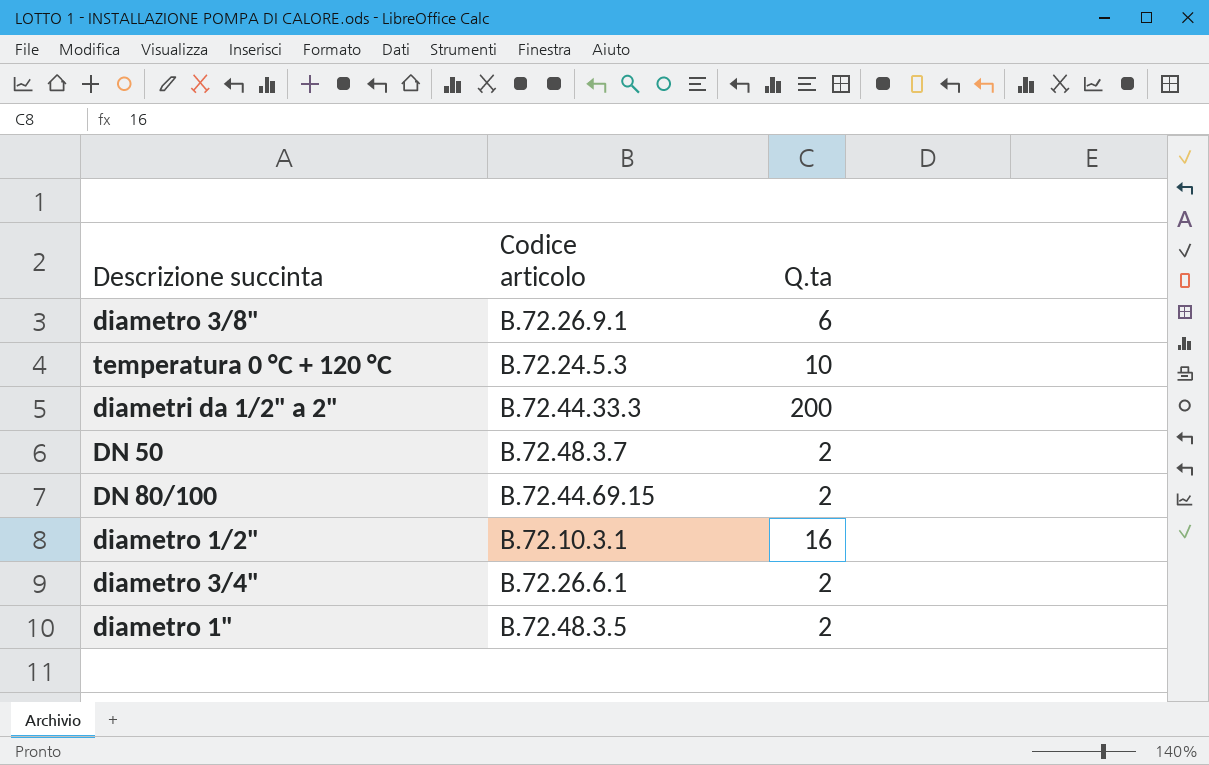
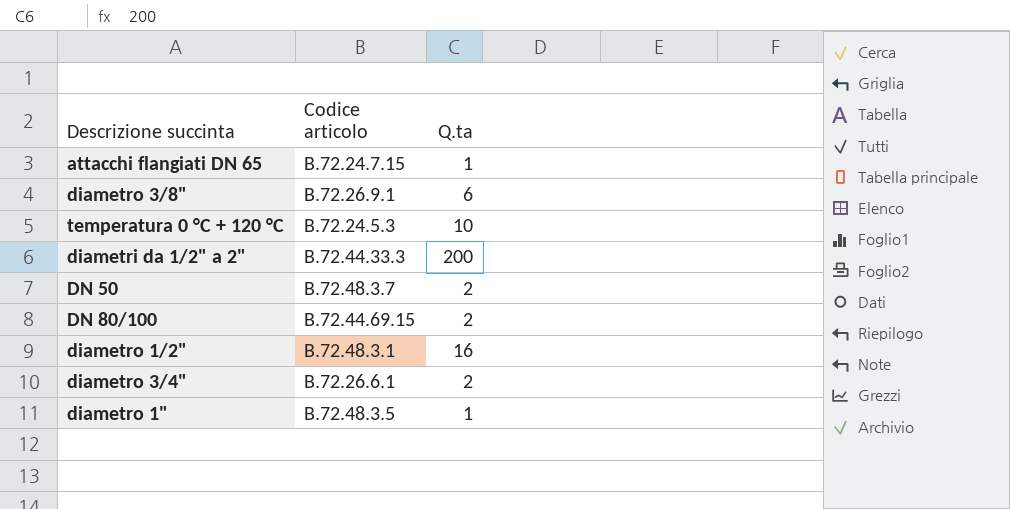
row attacchi flangiati DN 65: none -> B.72.24.7.15 | 1
diametro 1/2" | Codice articolo: B.72.10.3.1 -> B.72.48.3.1
diametro 1" | Q.ta: 2 -> 1

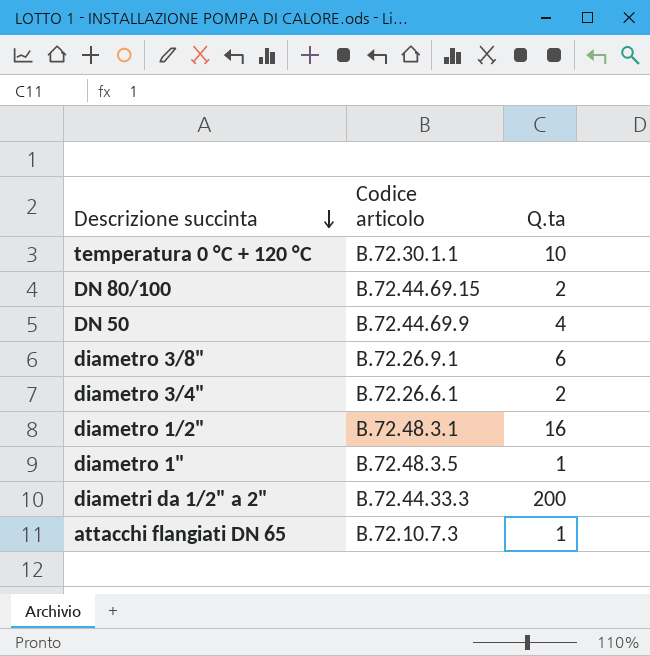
row order: none -> Descrizione succinta descending
temperatura 0 °C + 120 °C | Codice articolo: B.72.24.5.3 -> B.72.30.1.1
DN 50 | Codice articolo: B.72.48.3.7 -> B.72.44.69.9
DN 50 | Q.ta: 2 -> 4
attacchi flangiati DN 65 | Codice articolo: B.72.24.7.15 -> B.72.10.7.3

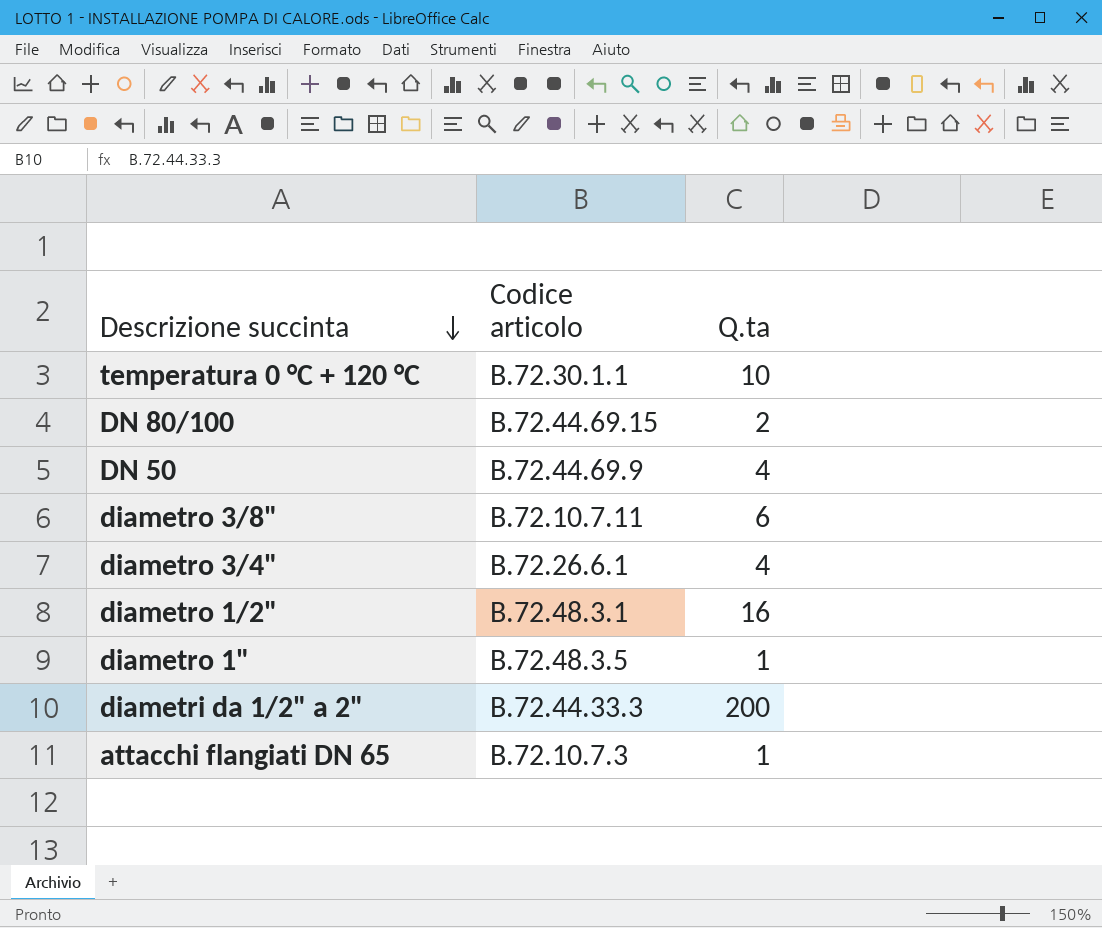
diametro 3/8" | Codice articolo: B.72.26.9.1 -> B.72.10.7.11
diametro 3/4" | Q.ta: 2 -> 4

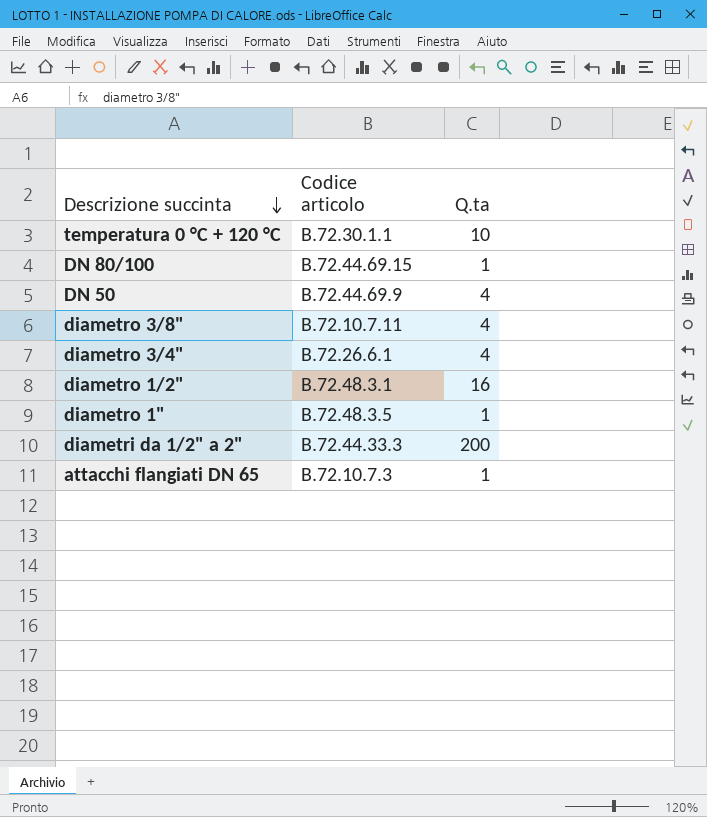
DN 80/100 | Q.ta: 2 -> 1
diametro 3/8" | Q.ta: 6 -> 4

